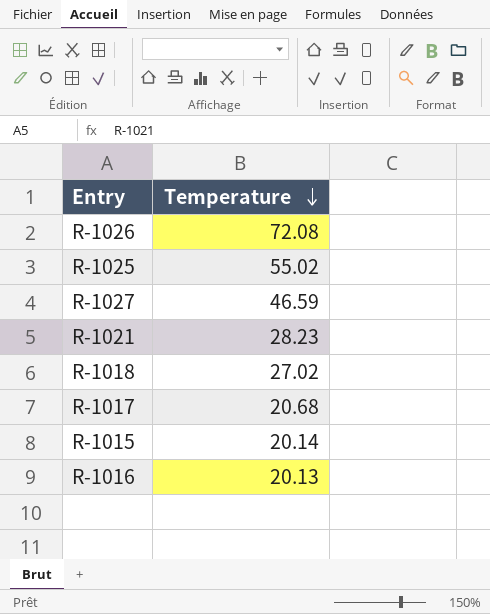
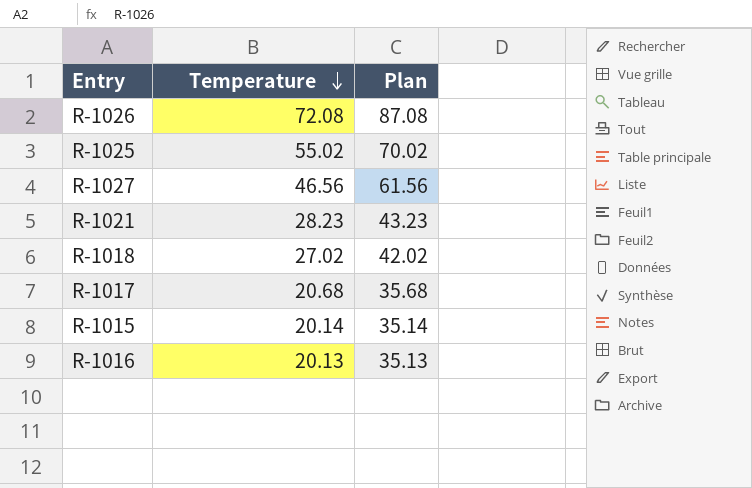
column Plan | formula: none -> [Temperature] + 15
R-1027 | Temperature: 46.59 -> 46.56

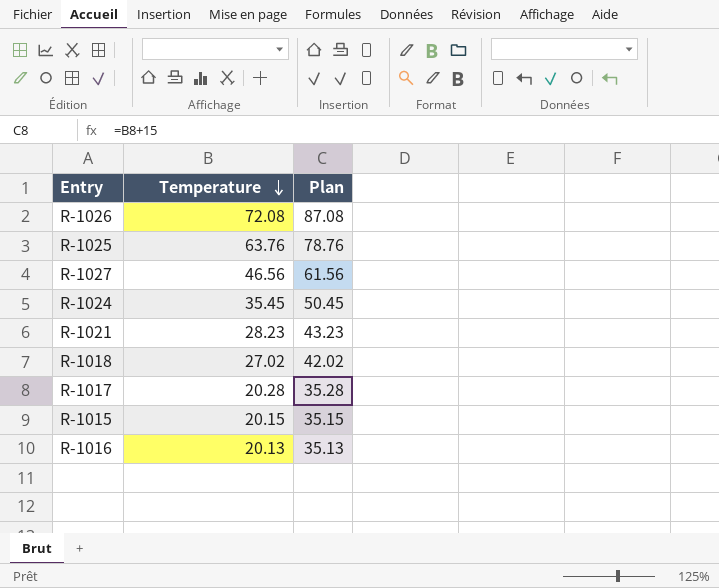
R-1025 | Temperature: 55.02 -> 63.76
R-1025 | Plan: 70.02 -> 78.76
row R-1024: none -> 35.45 | 50.45
R-1017 | Temperature: 20.68 -> 20.28
R-1017 | Plan: 35.68 -> 35.28
R-1015 | Temperature: 20.14 -> 20.15
R-1015 | Plan: 35.14 -> 35.15

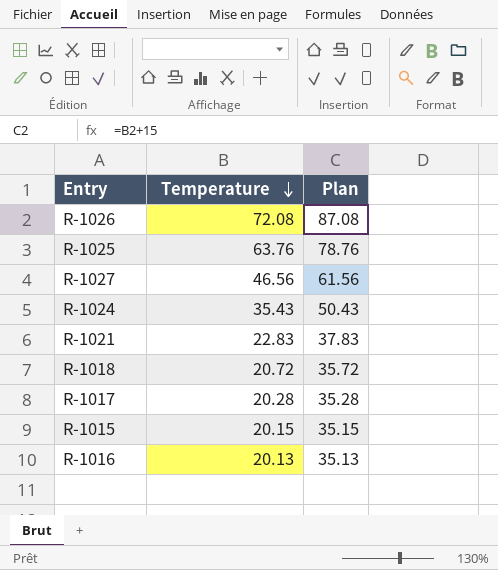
R-1024 | Temperature: 35.45 -> 35.43
R-1024 | Plan: 50.45 -> 50.43
R-1021 | Temperature: 28.23 -> 22.83
R-1021 | Plan: 43.23 -> 37.83
R-1018 | Temperature: 27.02 -> 20.72
R-1018 | Plan: 42.02 -> 35.72

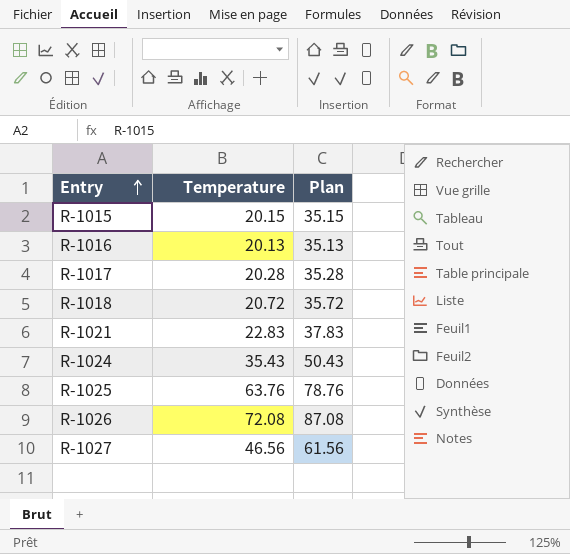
row order: Temperature descending -> Entry ascending

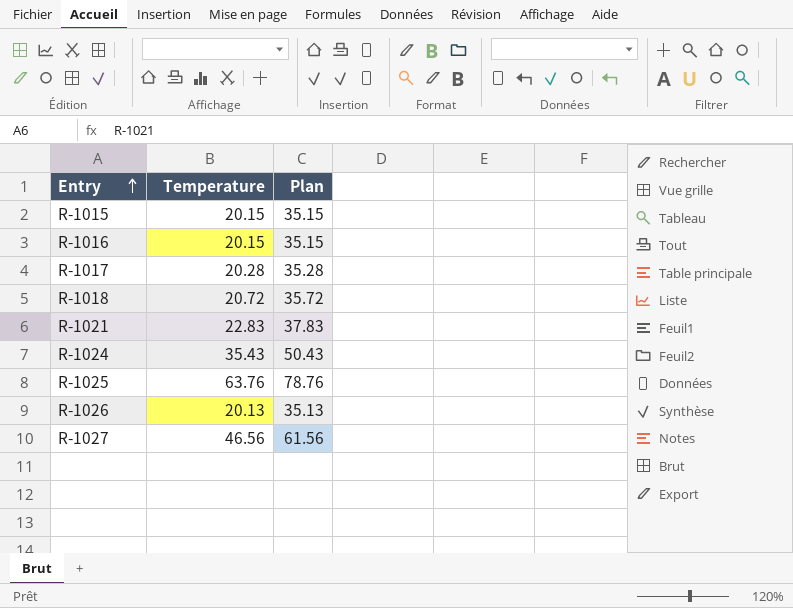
R-1016 | Temperature: 20.13 -> 20.15
R-1016 | Plan: 35.13 -> 35.15
R-1026 | Temperature: 72.08 -> 20.13
R-1026 | Plan: 87.08 -> 35.13

